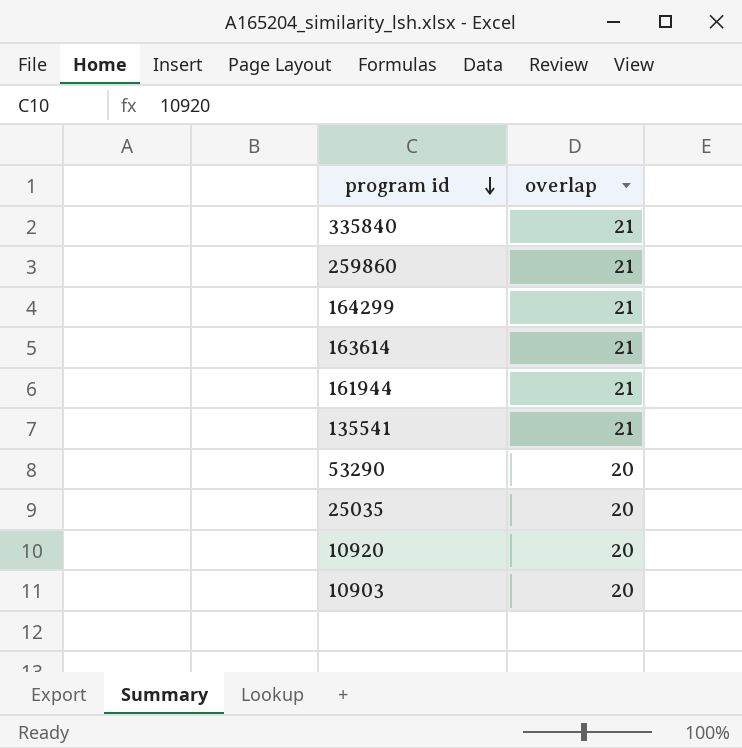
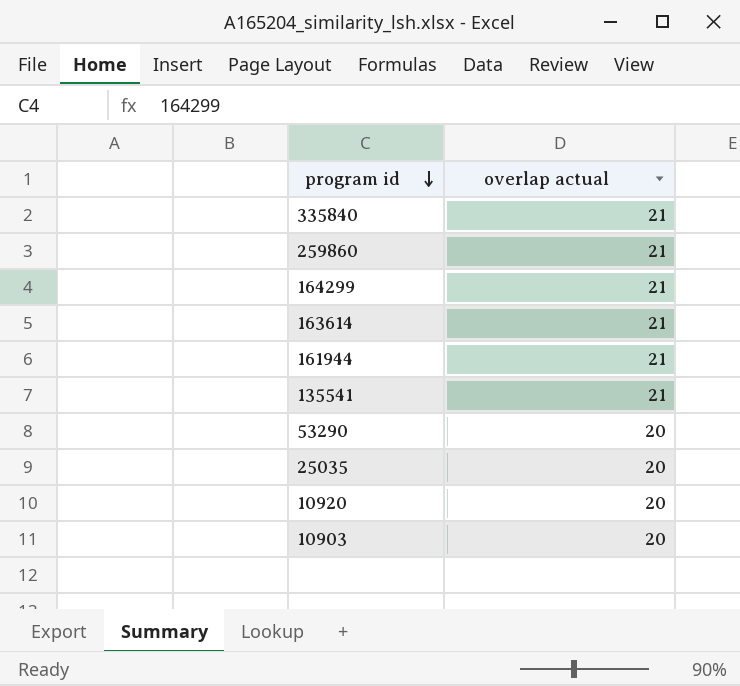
column name: overlap -> overlap actual

